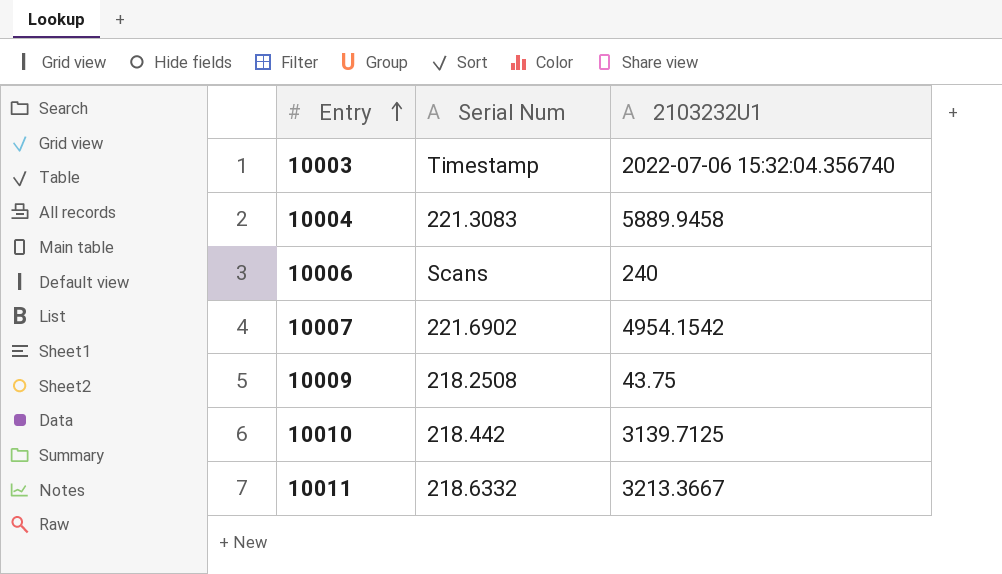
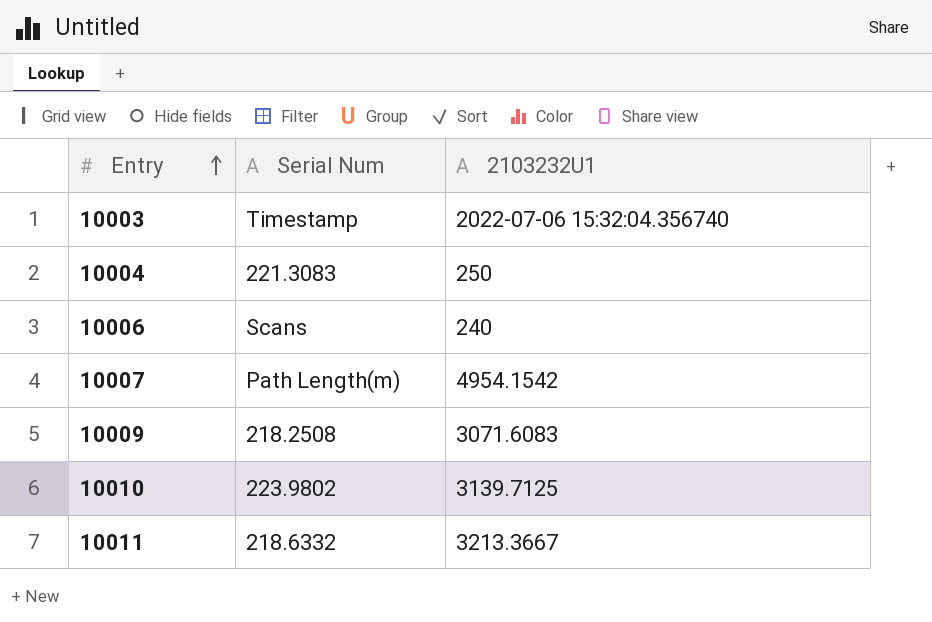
10004 | 2103232U1: 5889.9458 -> 250
10007 | Serial Num: 221.6902 -> Path Length(m)
10009 | 2103232U1: 43.75 -> 3071.6083
10010 | Serial Num: 218.442 -> 223.9802

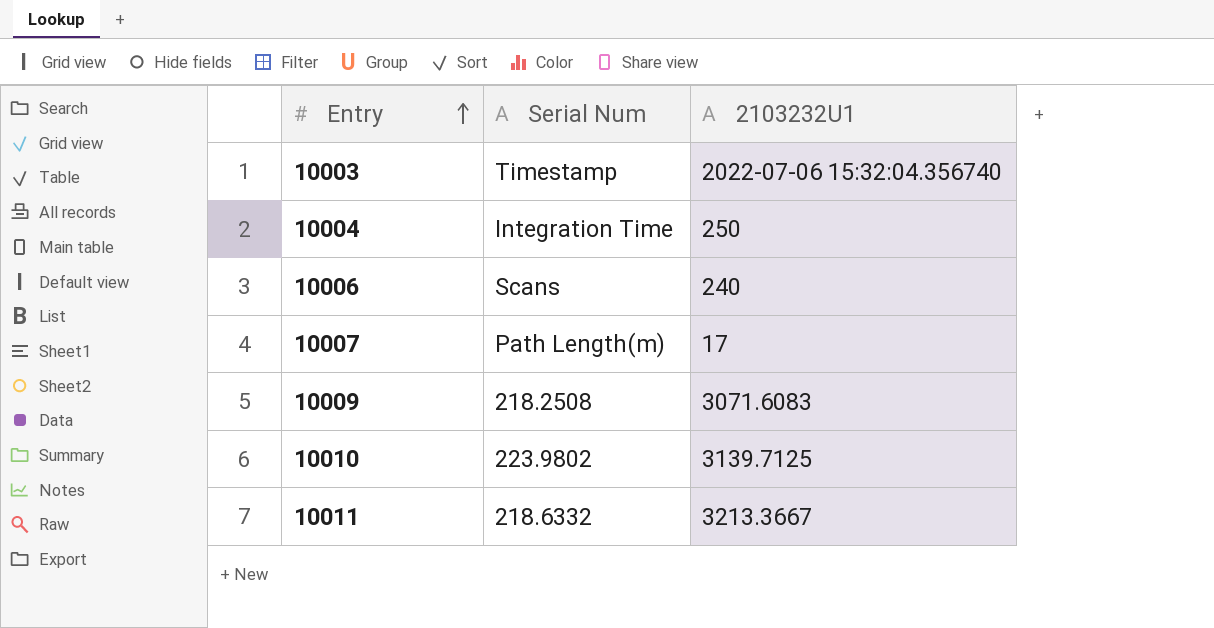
10004 | Serial Num: 221.3083 -> Integration Time
10007 | 2103232U1: 4954.1542 -> 17

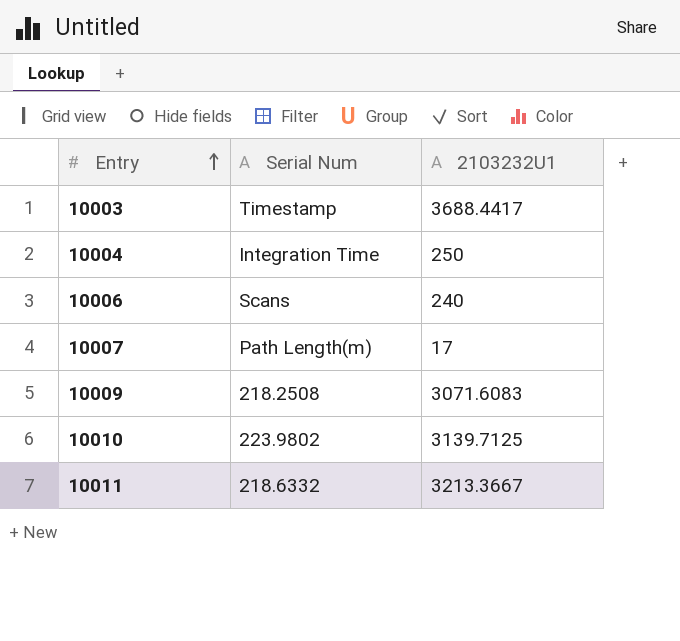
10003 | 2103232U1: 2022-07-06 15:32:04.356740 -> 3688.4417

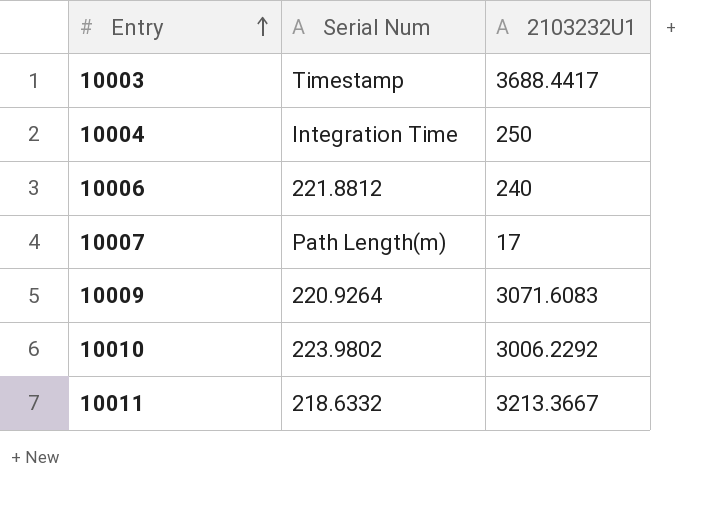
10006 | Serial Num: Scans -> 221.8812
10009 | Serial Num: 218.2508 -> 220.9264
10010 | 2103232U1: 3139.7125 -> 3006.2292

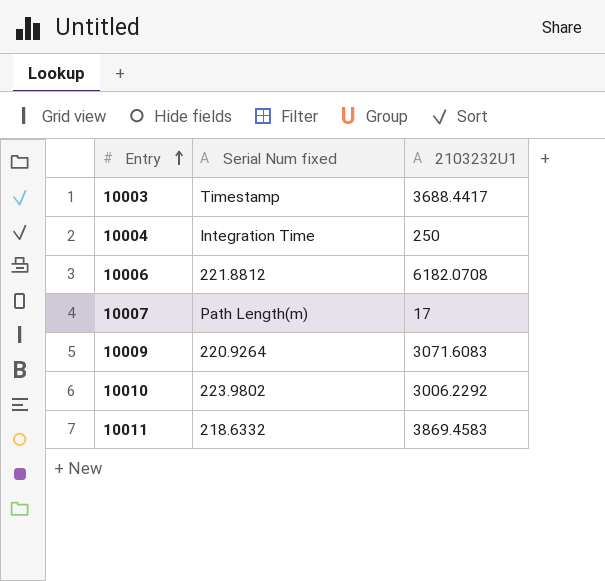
column name: Serial Num -> Serial Num fixed
10006 | 2103232U1: 240 -> 6182.0708
10011 | 2103232U1: 3213.3667 -> 3869.4583

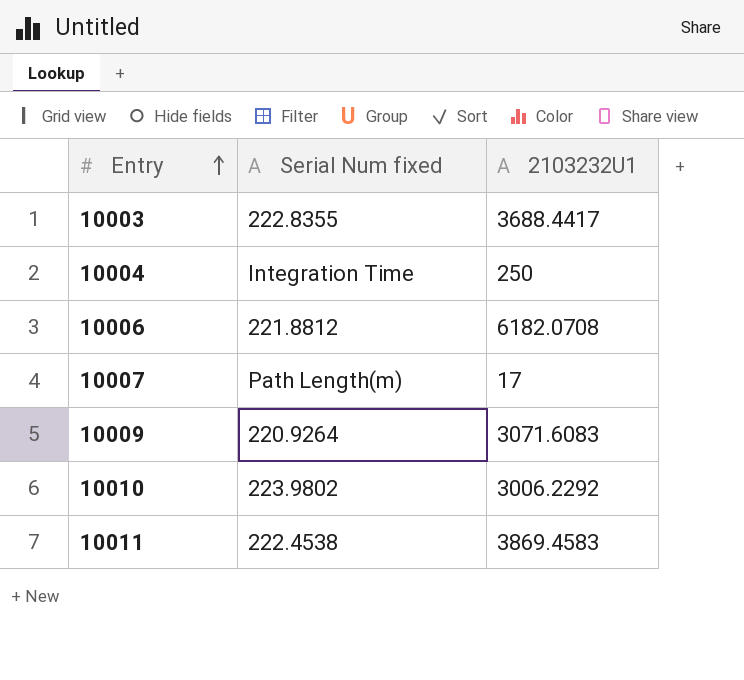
10003 | Serial Num fixed: Timestamp -> 222.8355
10011 | Serial Num fixed: 218.6332 -> 222.4538

